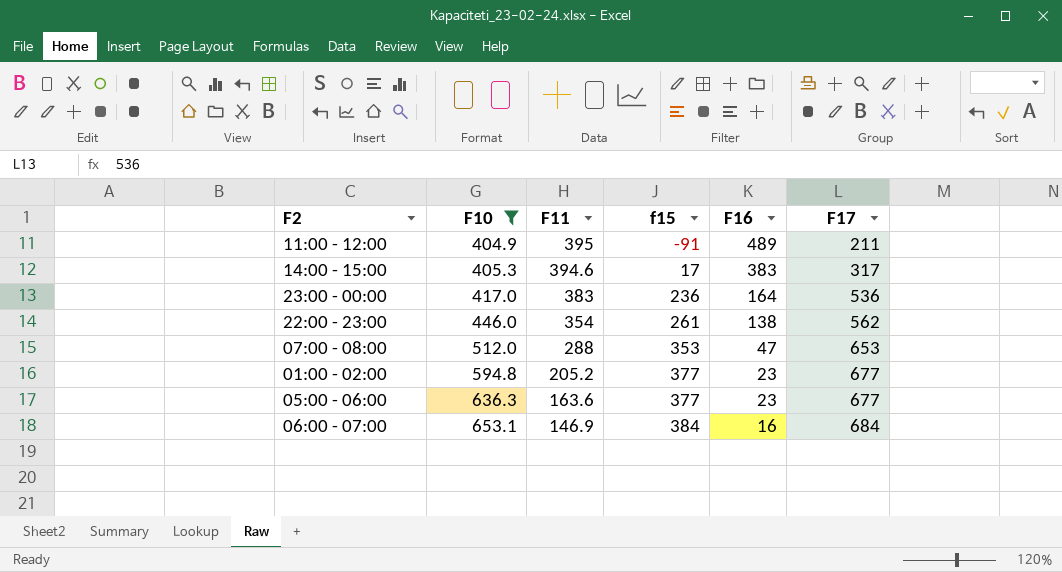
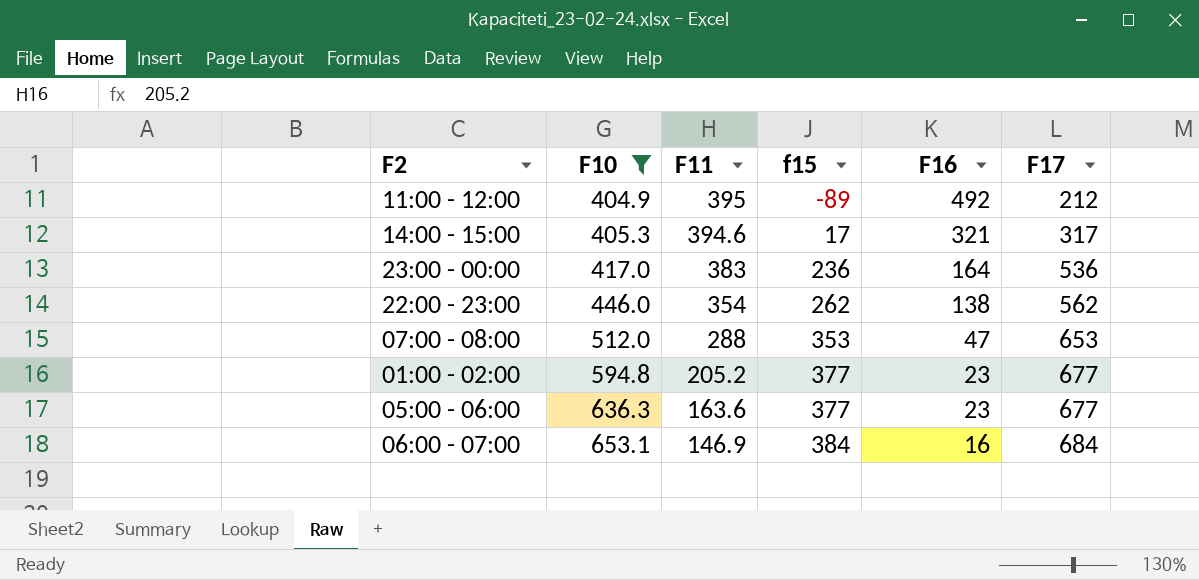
11:00 - 12:00 | f15: -91 -> -89
11:00 - 12:00 | F16: 489 -> 492
11:00 - 12:00 | F17: 211 -> 212
14:00 - 15:00 | F16: 383 -> 321
22:00 - 23:00 | f15: 261 -> 262

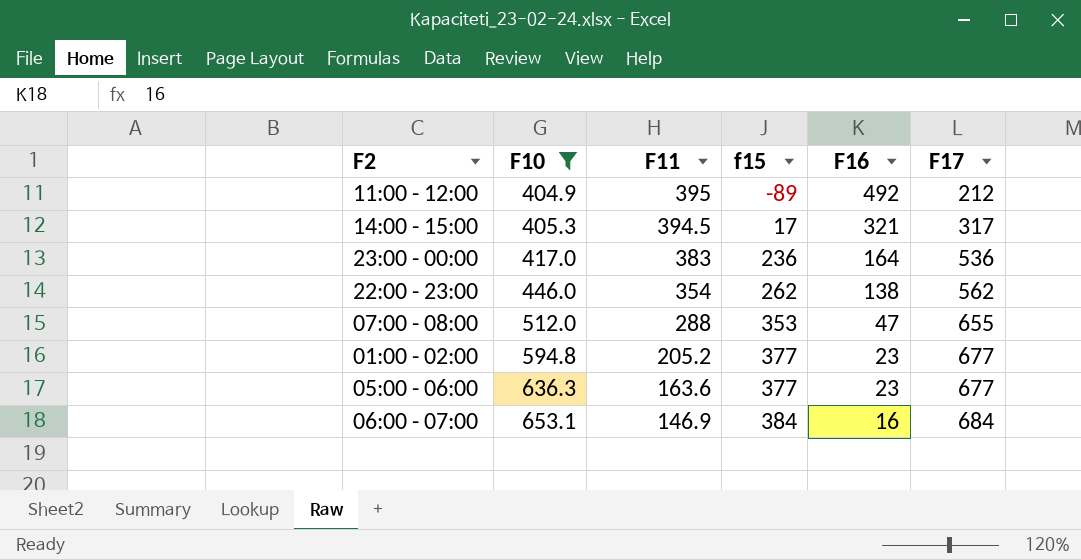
14:00 - 15:00 | F11: 394.6 -> 394.5
07:00 - 08:00 | F17: 653 -> 655

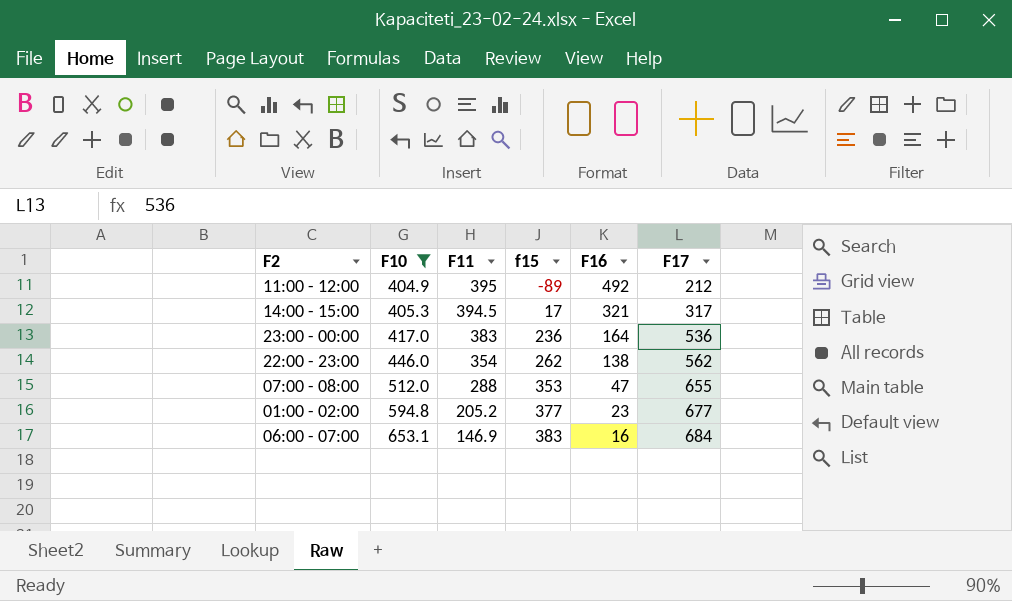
row 05:00 - 06:00: 636.3 | 163.6 | 377 | 23 | 677 -> none
06:00 - 07:00 | f15: 384 -> 383

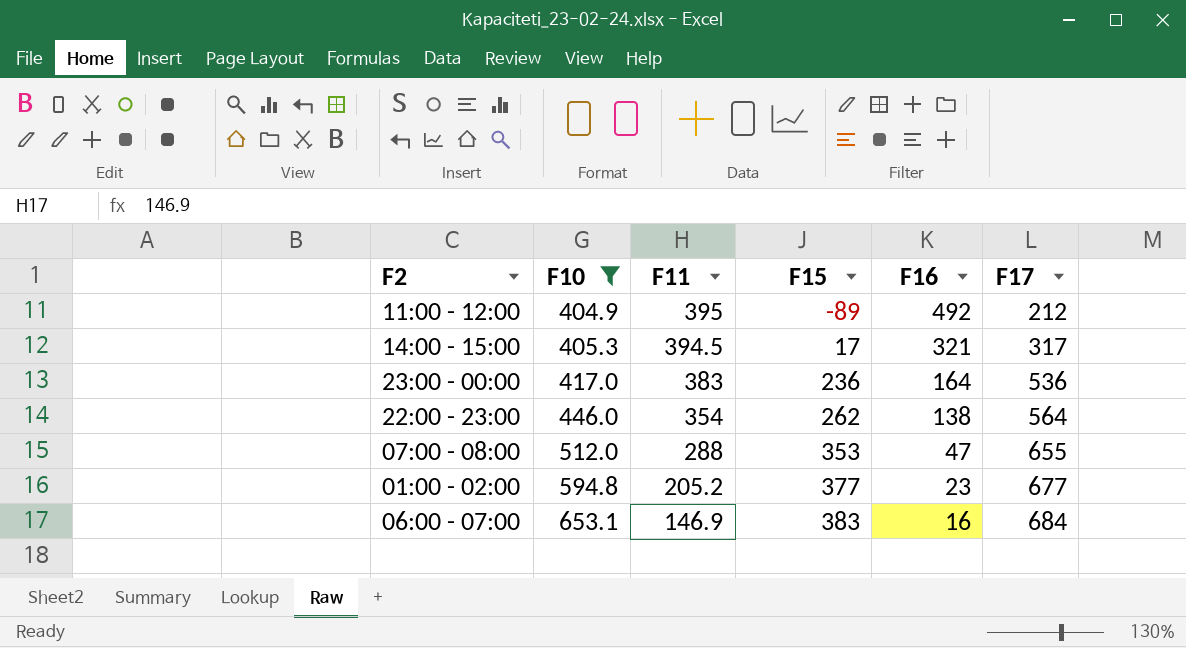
column name: f15 -> F15
22:00 - 23:00 | F17: 562 -> 564

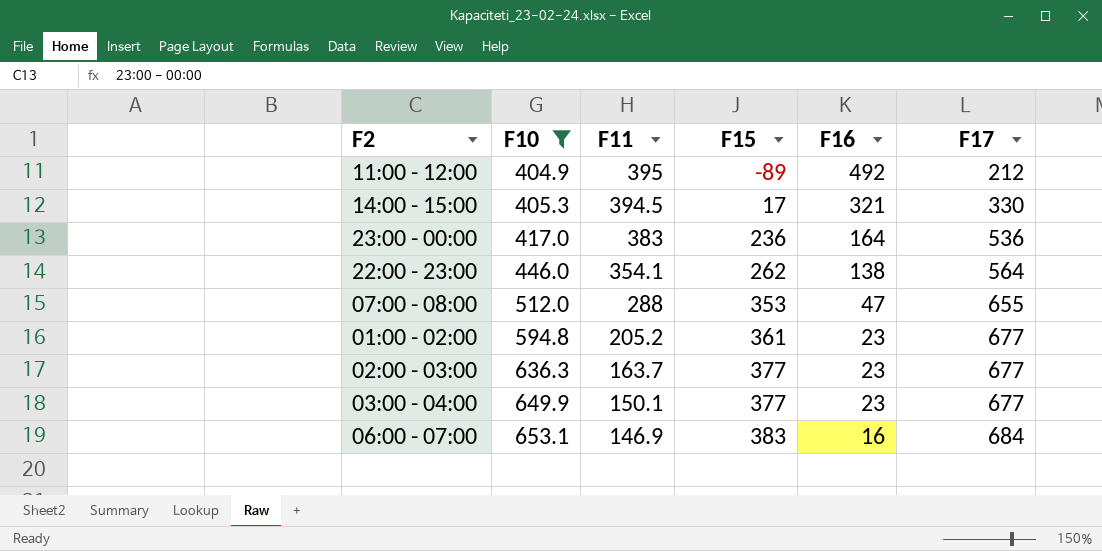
14:00 - 15:00 | F17: 317 -> 330
22:00 - 23:00 | F11: 354 -> 354.1
01:00 - 02:00 | F15: 377 -> 361
row 02:00 - 03:00: none -> 636.3 | 163.7 | 377 | 23 | 677
row 03:00 - 04:00: none -> 649.9 | 150.1 | 377 | 23 | 677

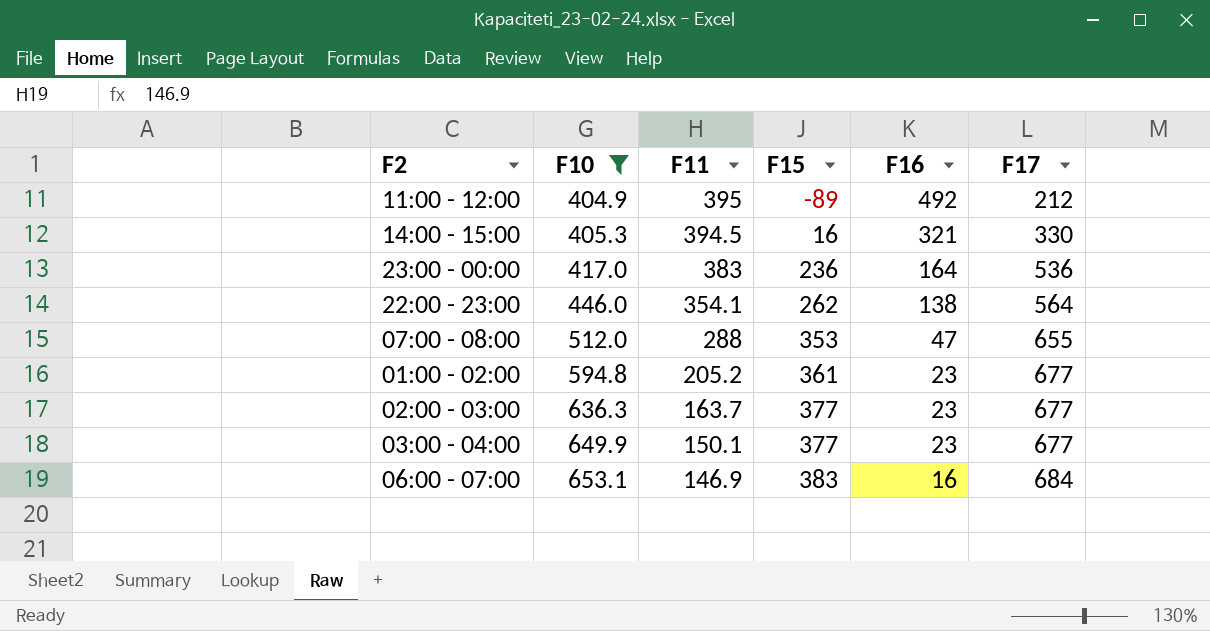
14:00 - 15:00 | F15: 17 -> 16

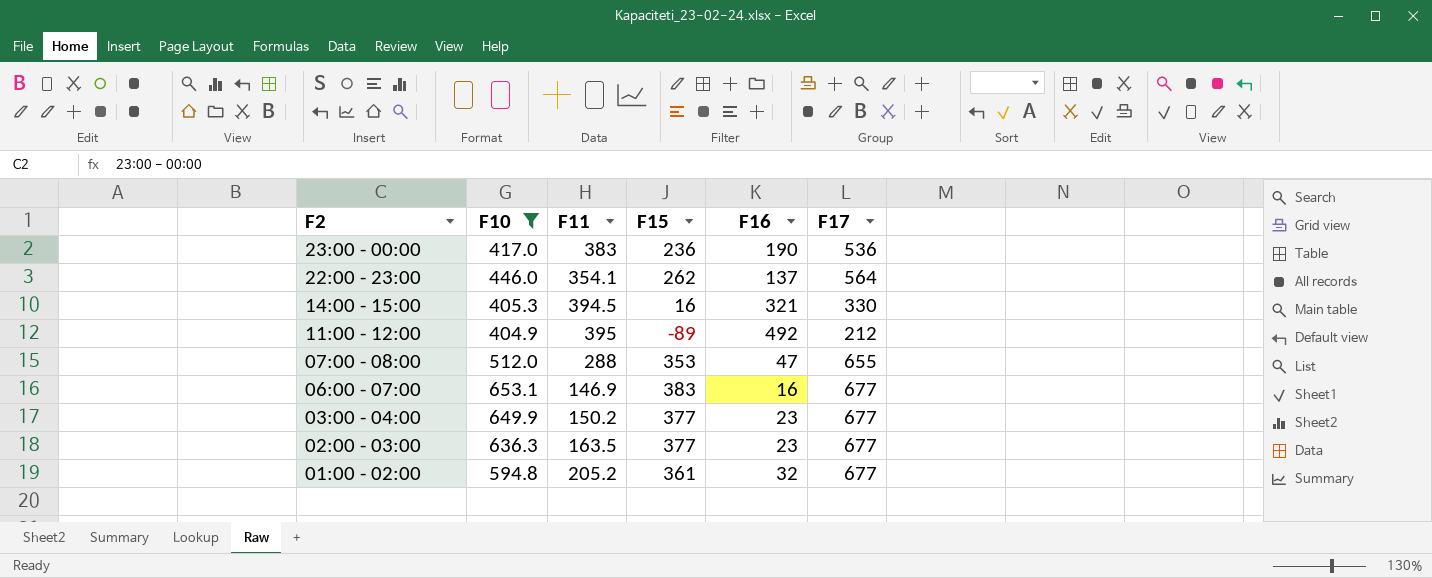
row order: F10 ascending -> F2 descending
23:00 - 00:00 | F16: 164 -> 190
22:00 - 23:00 | F16: 138 -> 137
06:00 - 07:00 | F17: 684 -> 677
03:00 - 04:00 | F11: 150.1 -> 150.2
02:00 - 03:00 | F11: 163.7 -> 163.5
01:00 - 02:00 | F16: 23 -> 32

